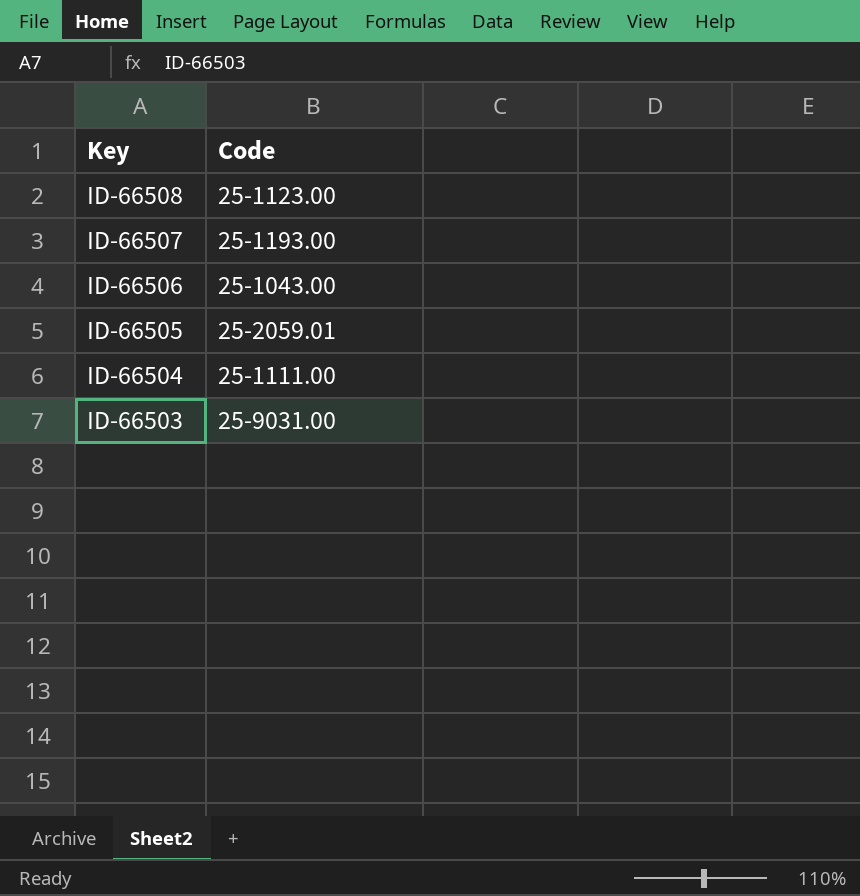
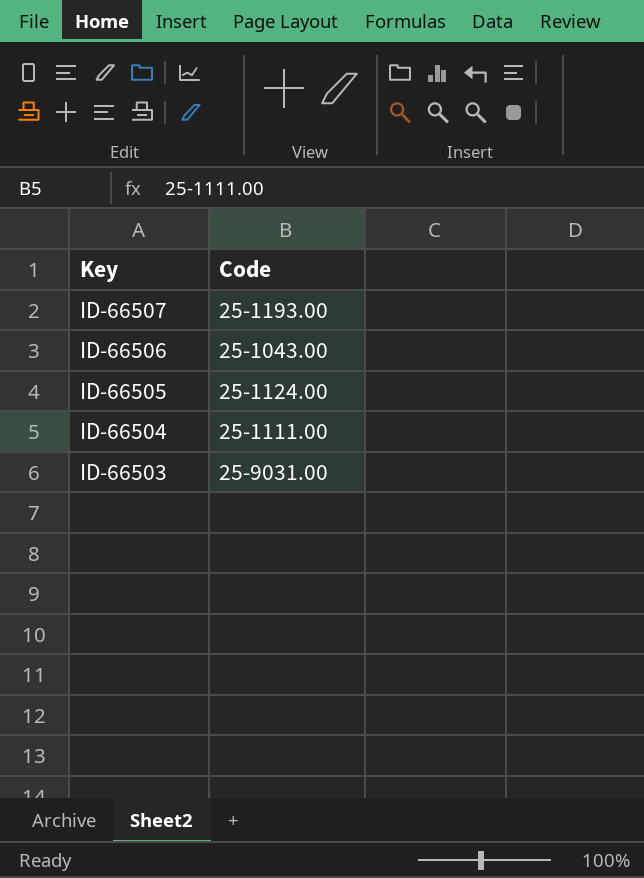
row ID-66508: 25-1123.00 -> none
ID-66505 | Code: 25-2059.01 -> 25-1124.00

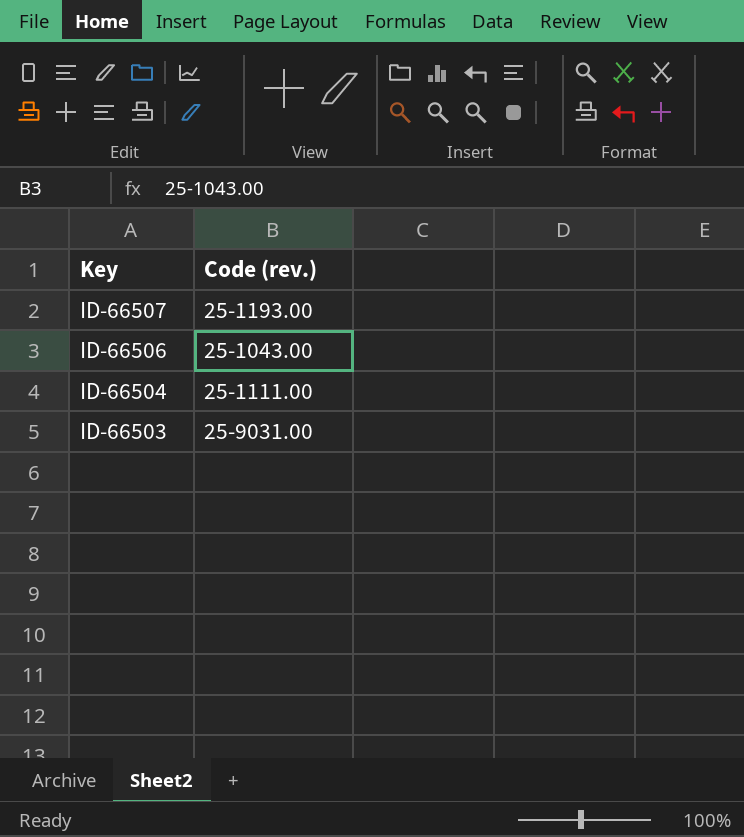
column name: Code -> Code (rev.)
row ID-66505: 25-1124.00 -> none

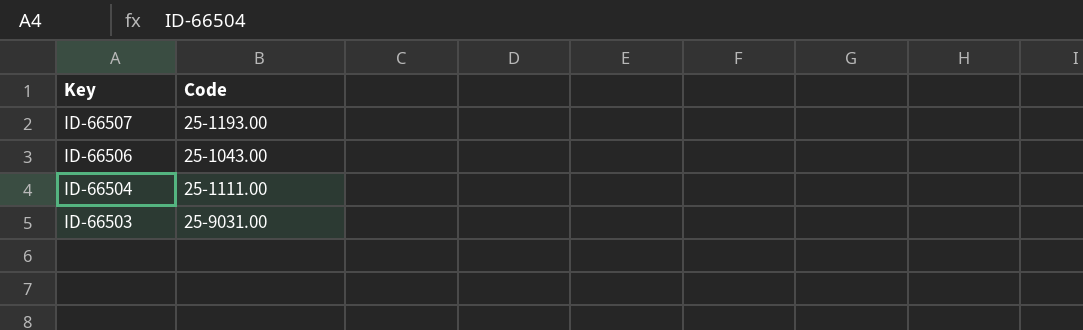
column name: Code (rev.) -> Code

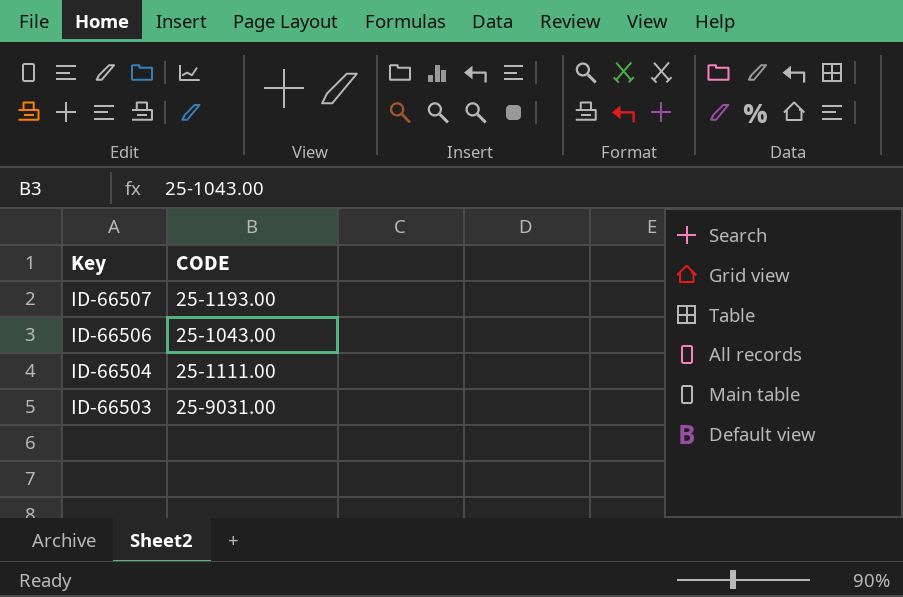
column name: Code -> CODE

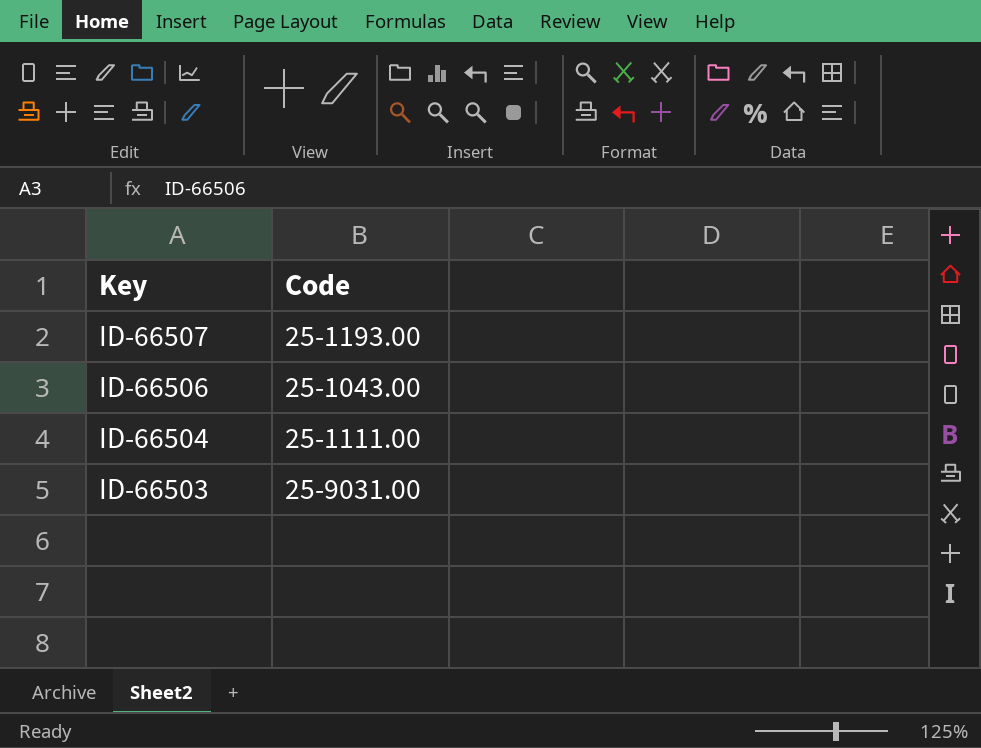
column name: CODE -> Code

